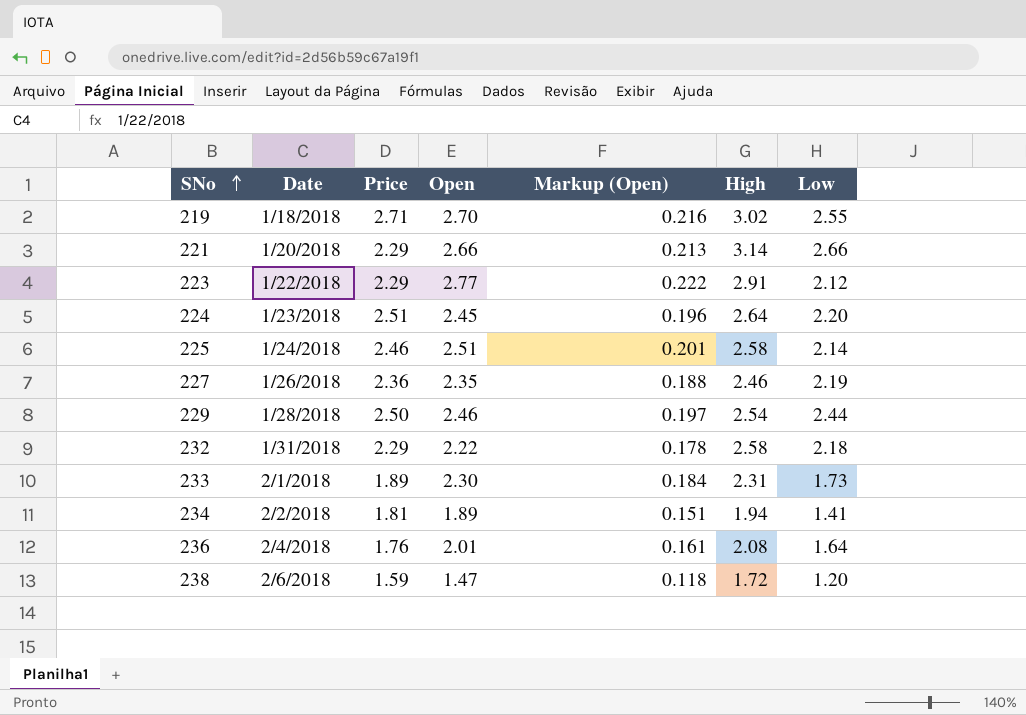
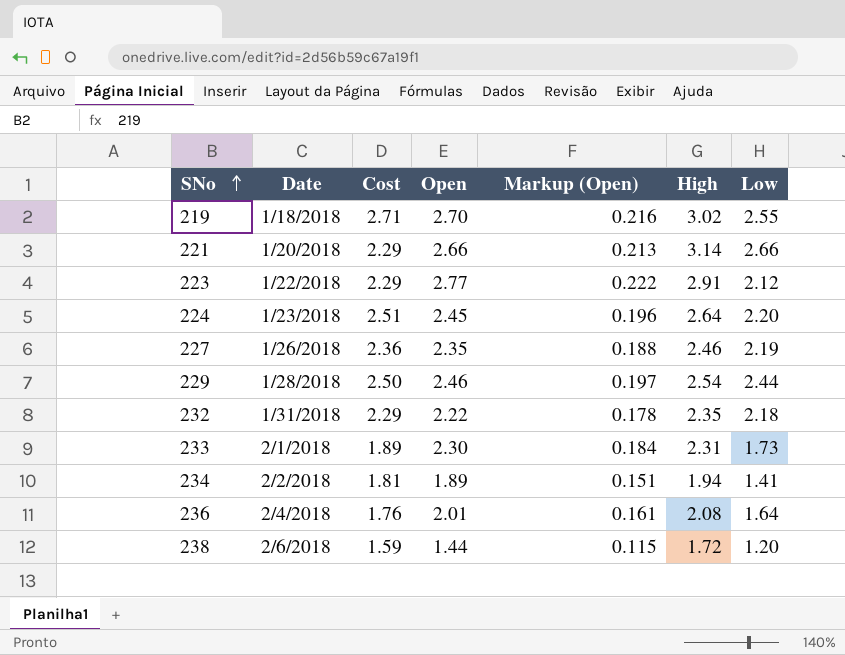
column name: Price -> Cost
row 225: 1/24/2018 | 2.46 | 2.51 | 0.201 | 2.58 | 2.14 -> none
232 | High: 2.58 -> 2.35
238 | Open: 1.47 -> 1.44
238 | Markup (Open): 0.118 -> 0.115

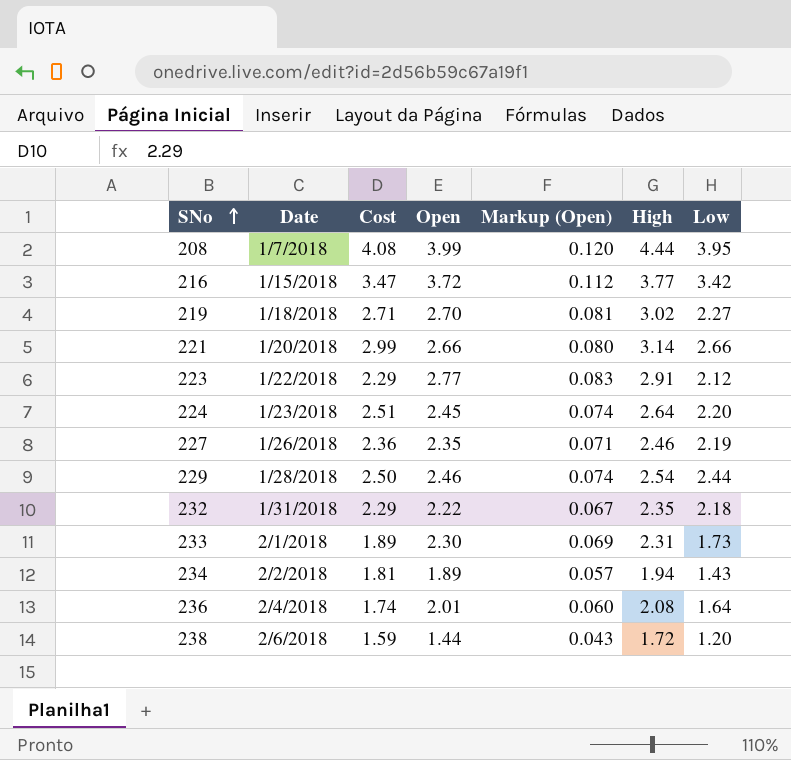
column Markup (Open) | formula: [Open] * 0.08 -> [Open] * 0.03
row 208: none -> 1/7/2018 | 4.08 | 3.99 | 0.120 | 4.44 | 3.95
row 216: none -> 1/15/2018 | 3.47 | 3.72 | 0.112 | 3.77 | 3.42
219 | Low: 2.55 -> 2.27
221 | Cost: 2.29 -> 2.99
234 | Low: 1.41 -> 1.43
236 | Cost: 1.76 -> 1.74

